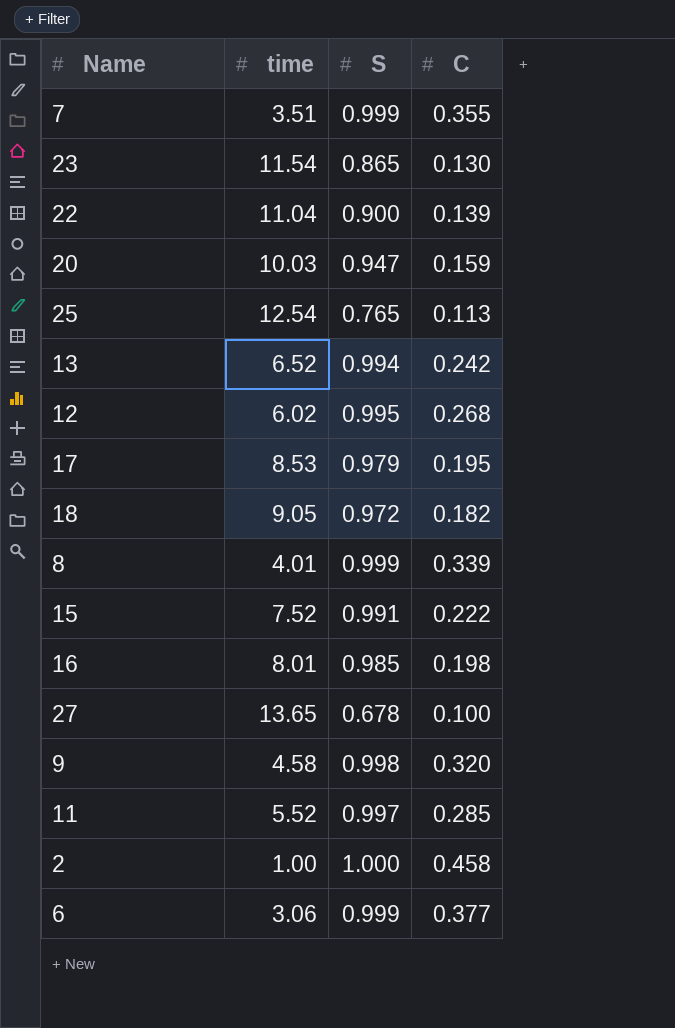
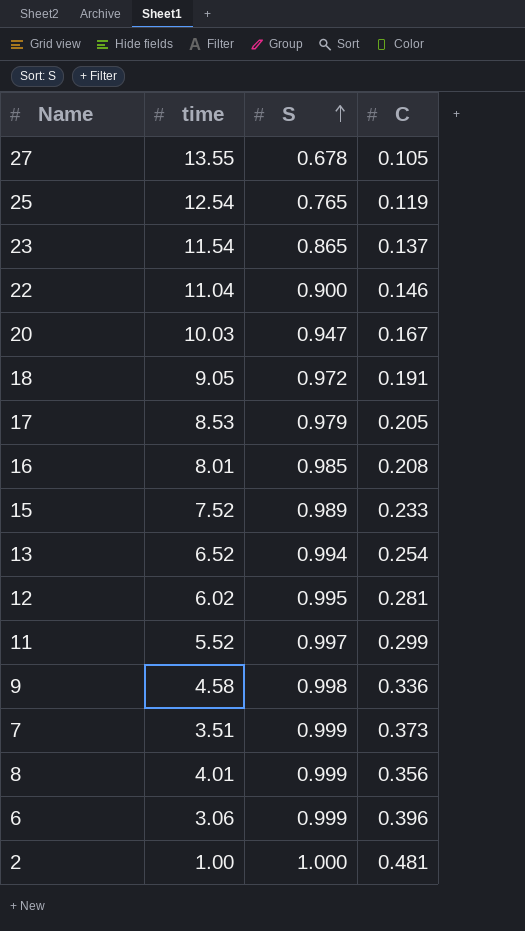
row order: none -> S ascending
27 | time: 13.65 -> 13.55
27 | C: 0.100 -> 0.105
25 | C: 0.113 -> 0.119
23 | C: 0.130 -> 0.137
22 | C: 0.139 -> 0.146
20 | C: 0.159 -> 0.167
18 | C: 0.182 -> 0.191
17 | C: 0.195 -> 0.205
16 | C: 0.198 -> 0.208
15 | S: 0.991 -> 0.989
15 | C: 0.222 -> 0.233
13 | C: 0.242 -> 0.254
12 | C: 0.268 -> 0.281
11 | C: 0.285 -> 0.299
9 | C: 0.320 -> 0.336
7 | C: 0.355 -> 0.373
8 | C: 0.339 -> 0.356
6 | C: 0.377 -> 0.396
2 | C: 0.458 -> 0.481

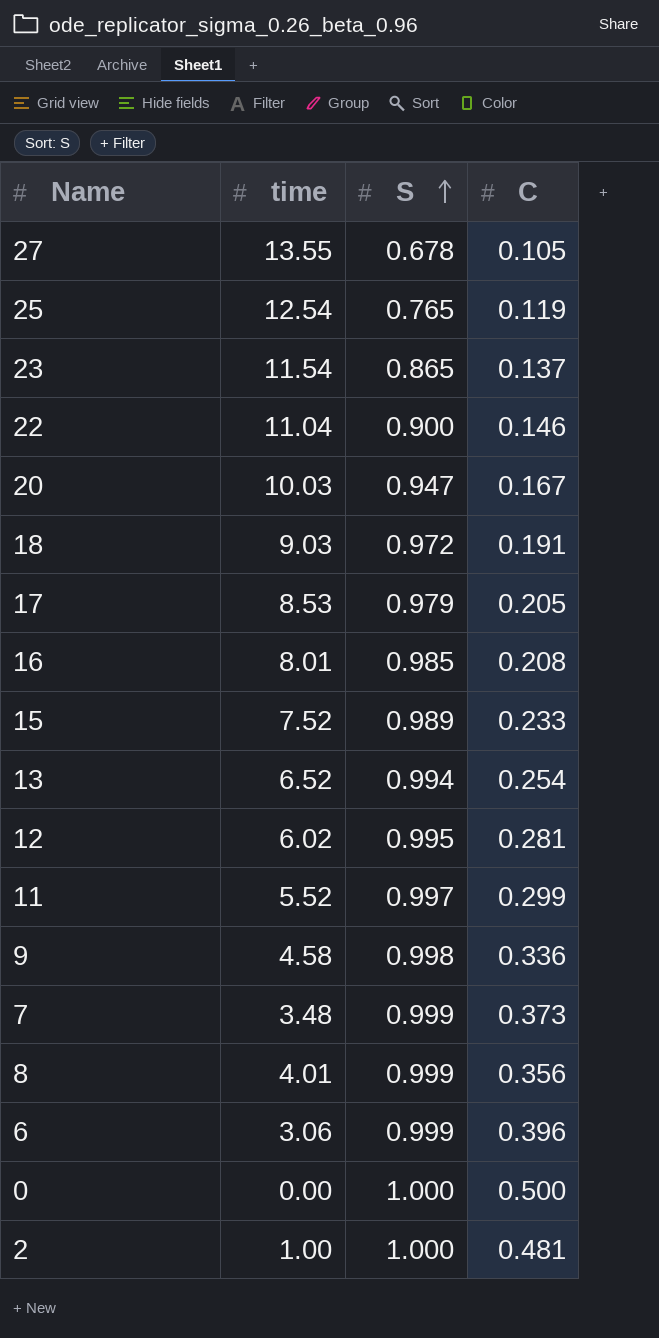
18 | time: 9.05 -> 9.03
7 | time: 3.51 -> 3.48
row 0: none -> 0.00 | 1.000 | 0.500

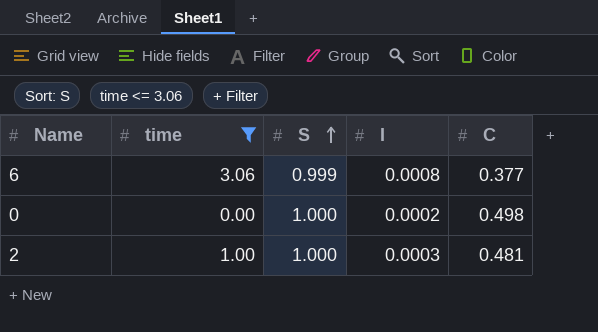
filter: none -> time <= 3.06
column I | position: none -> 4
6 | C: 0.396 -> 0.377
0 | C: 0.500 -> 0.498

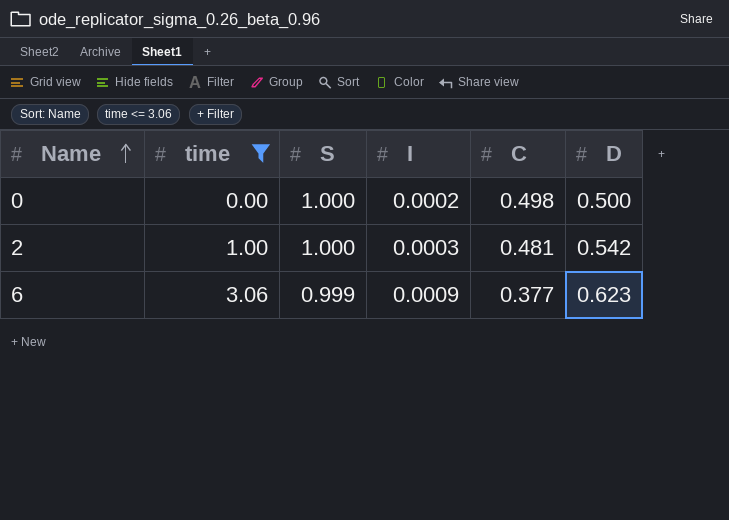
row order: S ascending -> Name ascending
column D | position: none -> 6
6 | I: 0.0008 -> 0.0009

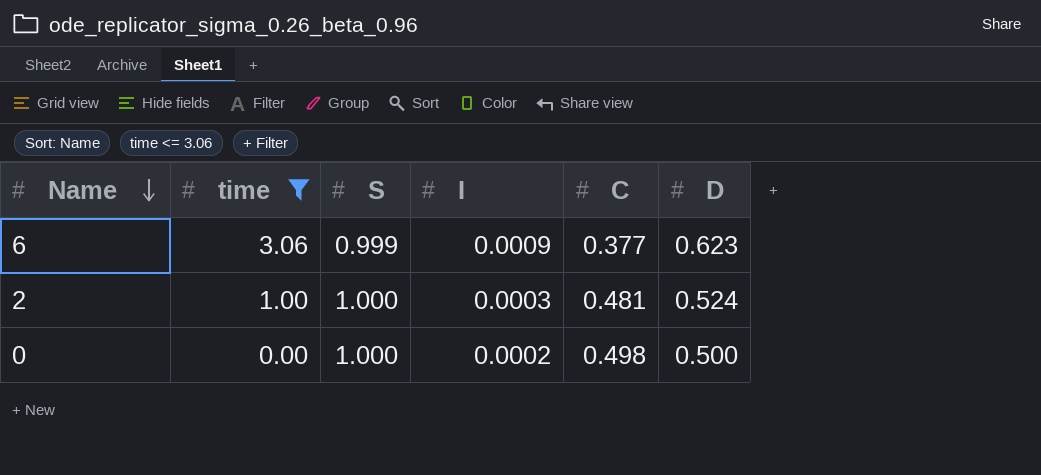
row order: Name ascending -> Name descending
2 | D: 0.542 -> 0.524

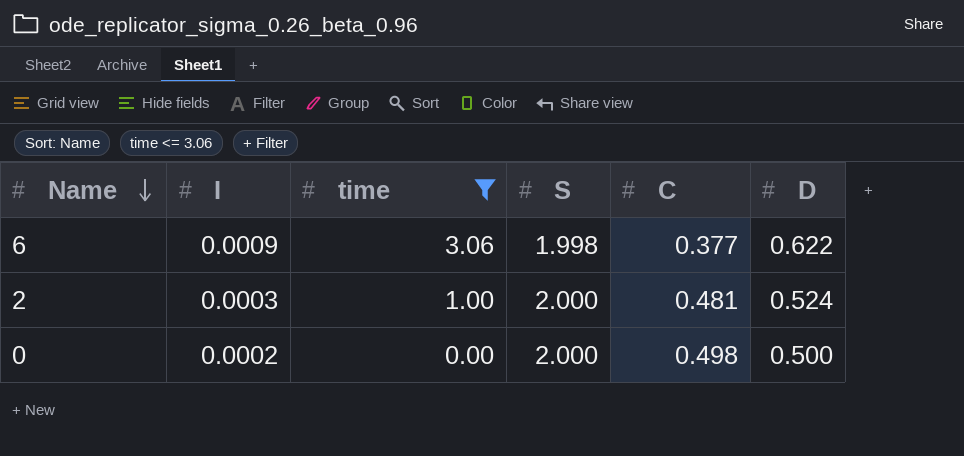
column I | position: 4 -> 2
6 | S: 0.999 -> 1.998
6 | D: 0.623 -> 0.622
2 | S: 1.000 -> 2.000
0 | S: 1.000 -> 2.000

